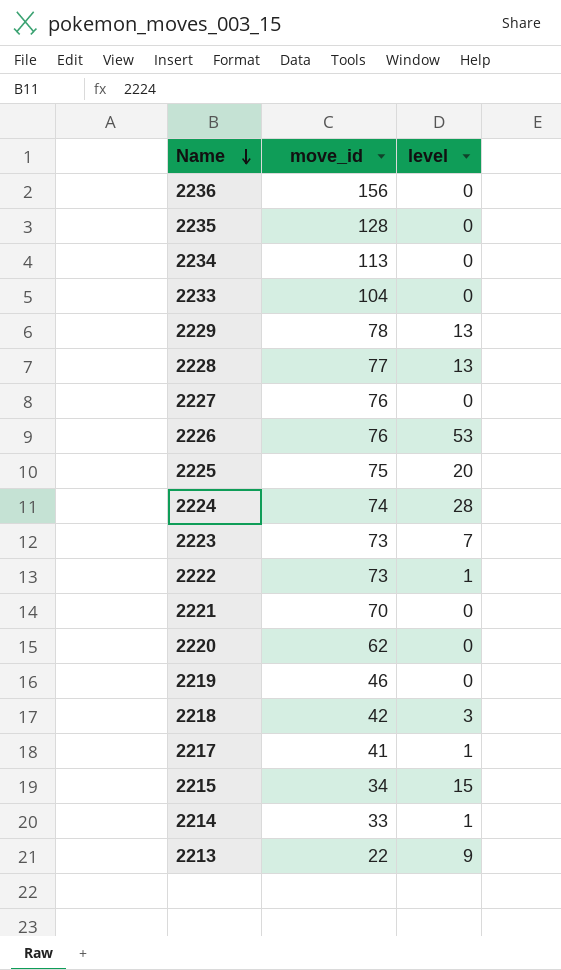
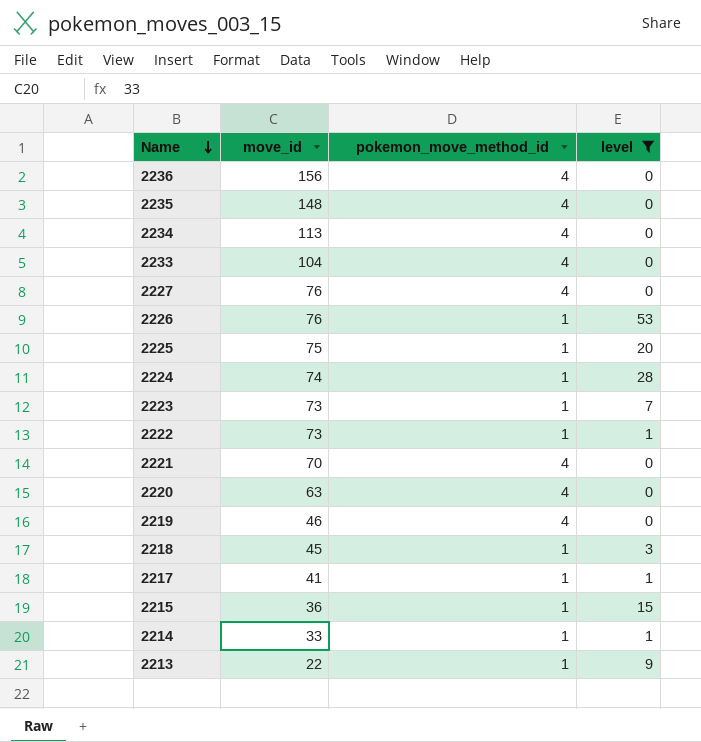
filter: none -> level != 13
column pokemon_move_method_id | position: none -> 3
2235 | move_id: 128 -> 148
2220 | move_id: 62 -> 63
2218 | move_id: 42 -> 45
2215 | move_id: 34 -> 36

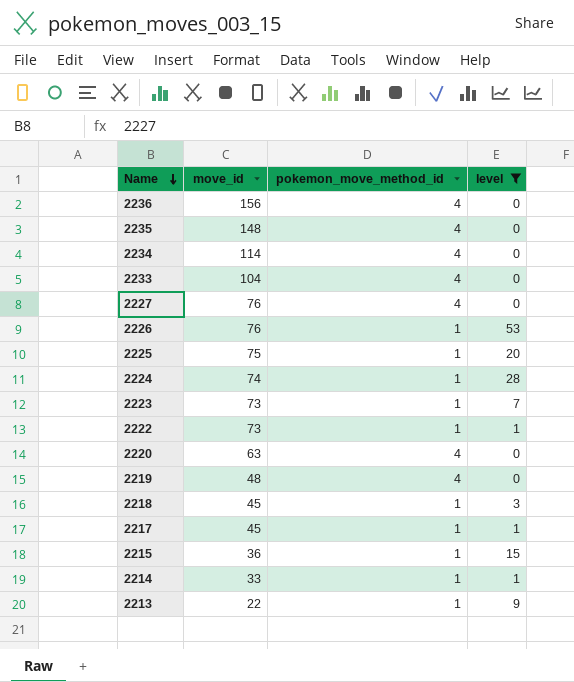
row 2221: 70 | 4 | 0 -> none
2234 | move_id: 113 -> 114
2219 | move_id: 46 -> 48
2217 | move_id: 41 -> 45

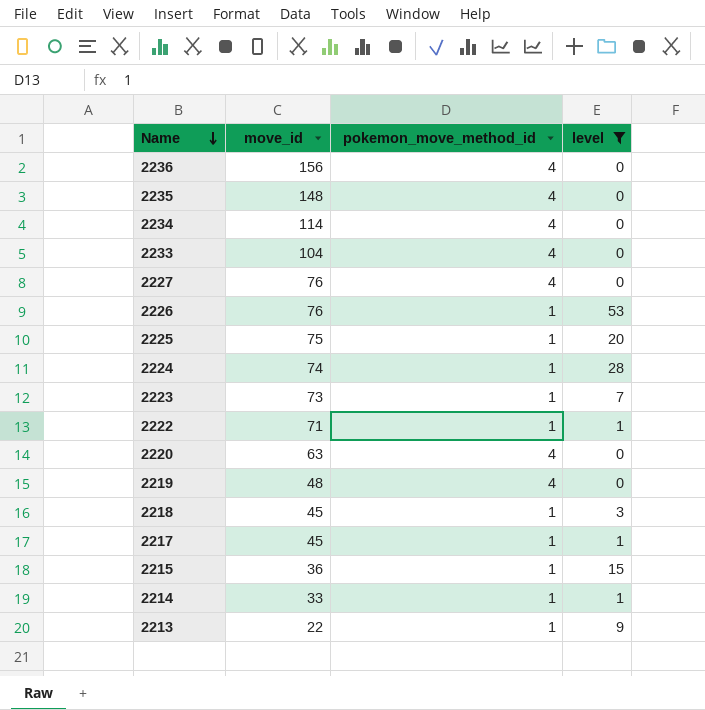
2222 | move_id: 73 -> 71

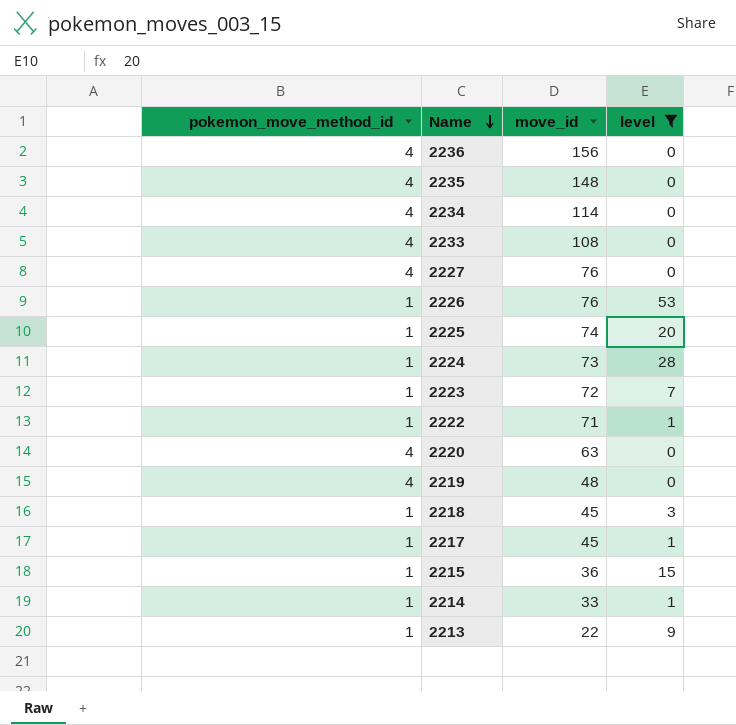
column pokemon_move_method_id | position: 3 -> 1
2233 | move_id: 104 -> 108
2225 | move_id: 75 -> 74
2224 | move_id: 74 -> 73
2223 | move_id: 73 -> 72

